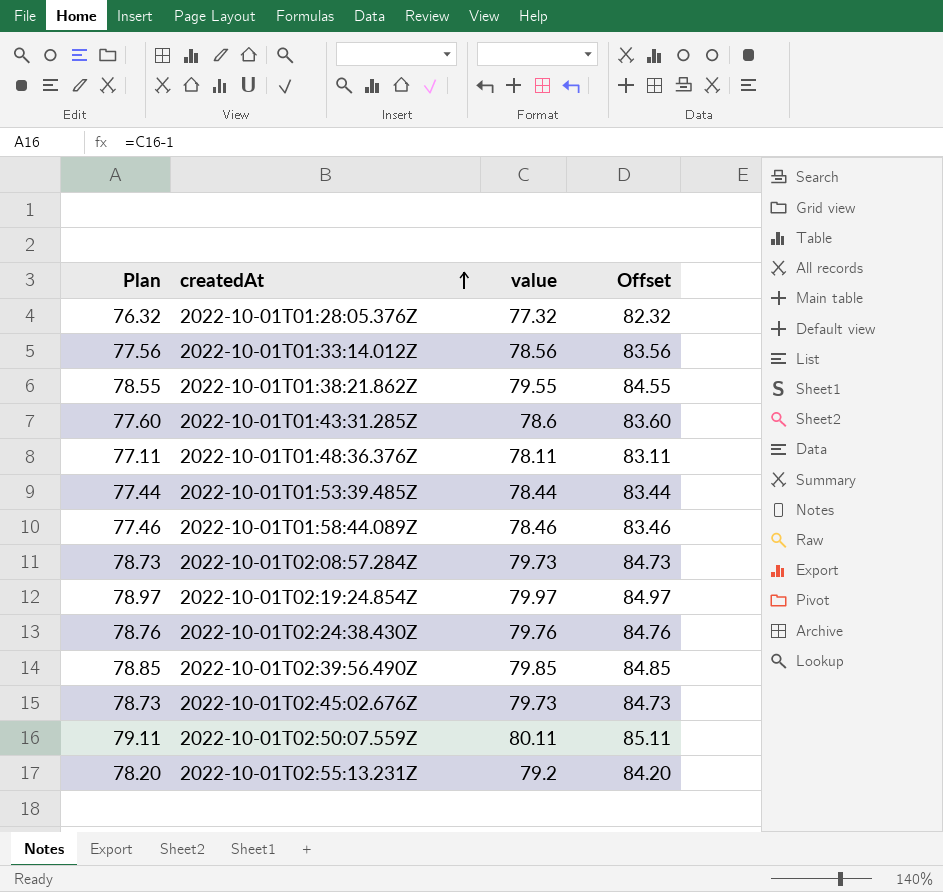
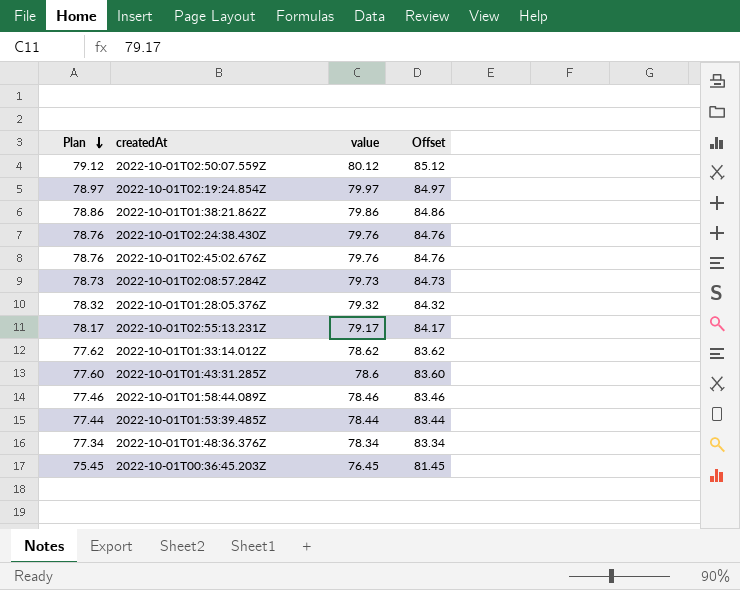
row order: createdAt ascending -> Plan descending
row 2022-10-01T02:39:56.490Z: 78.85 | 79.85 | 84.85 -> none
2022-10-01T02:50:07.559Z | Plan: 79.11 -> 79.12
2022-10-01T02:50:07.559Z | value: 80.11 -> 80.12
2022-10-01T02:50:07.559Z | Offset: 85.11 -> 85.12
2022-10-01T01:38:21.862Z | Plan: 78.55 -> 78.86
2022-10-01T01:38:21.862Z | value: 79.55 -> 79.86
2022-10-01T01:38:21.862Z | Offset: 84.55 -> 84.86
2022-10-01T02:45:02.676Z | Plan: 78.73 -> 78.76
2022-10-01T02:45:02.676Z | value: 79.73 -> 79.76
2022-10-01T02:45:02.676Z | Offset: 84.73 -> 84.76
2022-10-01T01:28:05.376Z | Plan: 76.32 -> 78.32
2022-10-01T01:28:05.376Z | value: 77.32 -> 79.32
2022-10-01T01:28:05.376Z | Offset: 82.32 -> 84.32
2022-10-01T02:55:13.231Z | Plan: 78.20 -> 78.17
2022-10-01T02:55:13.231Z | value: 79.2 -> 79.17
2022-10-01T02:55:13.231Z | Offset: 84.20 -> 84.17
2022-10-01T01:33:14.012Z | Plan: 77.56 -> 77.62
2022-10-01T01:33:14.012Z | value: 78.56 -> 78.62
2022-10-01T01:33:14.012Z | Offset: 83.56 -> 83.62
2022-10-01T01:48:36.376Z | Plan: 77.11 -> 77.34
2022-10-01T01:48:36.376Z | value: 78.11 -> 78.34
2022-10-01T01:48:36.376Z | Offset: 83.11 -> 83.34
row 2022-10-01T00:36:45.203Z: none -> 75.45 | 76.45 | 81.45

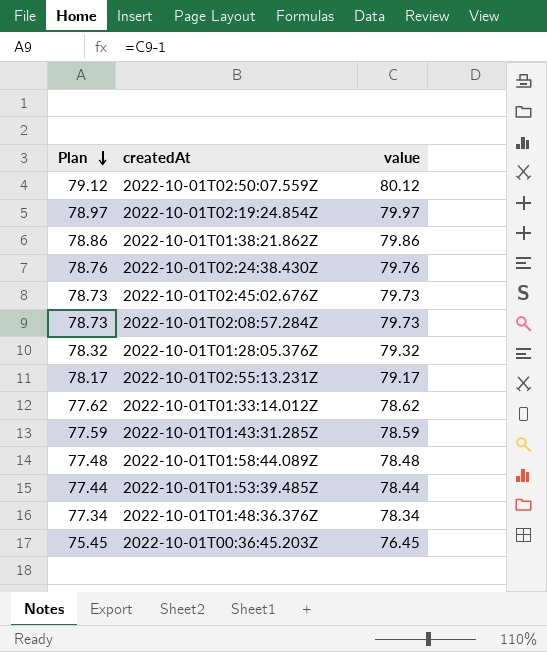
column Offset | formula: [value] + 5 -> none
2022-10-01T02:45:02.676Z | Plan: 78.76 -> 78.73
2022-10-01T02:45:02.676Z | value: 79.76 -> 79.73
2022-10-01T01:43:31.285Z | Plan: 77.60 -> 77.59
2022-10-01T01:43:31.285Z | value: 78.6 -> 78.59
2022-10-01T01:58:44.089Z | Plan: 77.46 -> 77.48
2022-10-01T01:58:44.089Z | value: 78.46 -> 78.48

